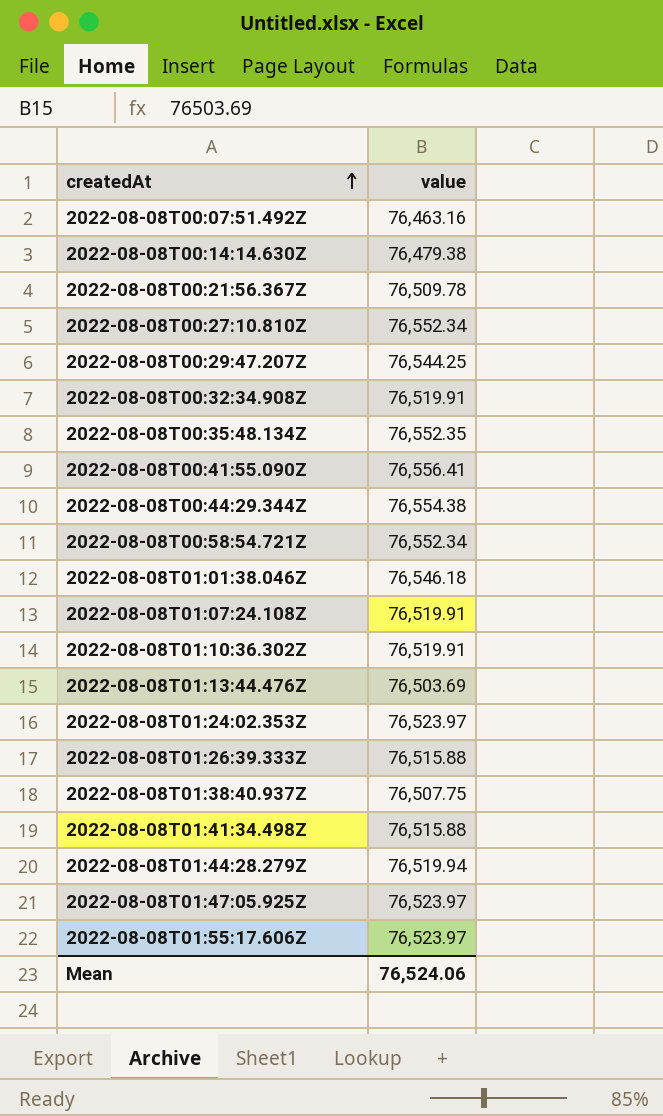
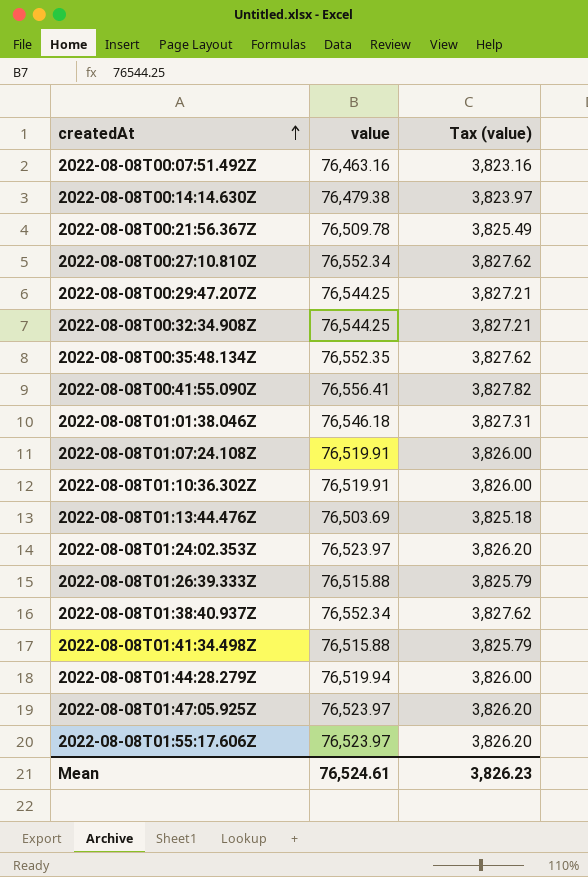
column Tax (value) | formula: none -> [value] * 0.05
row 2022-08-08T00:44:29.344Z: 76,554.38 -> none
row 2022-08-08T00:58:54.721Z: 76,552.34 -> none
2022-08-08T00:32:34.908Z | value: 76,519.91 -> 76,544.25
2022-08-08T01:38:40.937Z | value: 76,507.75 -> 76,552.34
Mean | value: 76,524.06 -> 76,524.61

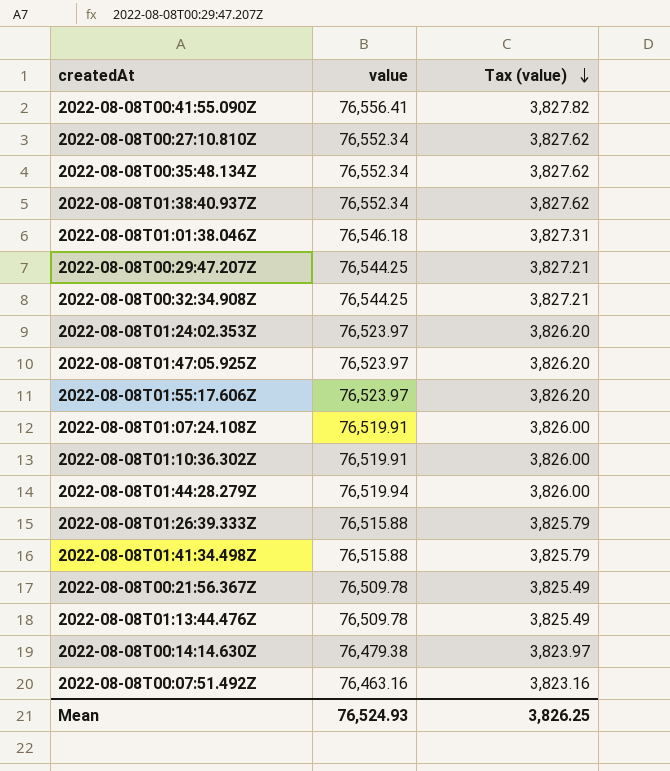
row order: createdAt ascending -> Tax (value) descending
2022-08-08T00:35:48.134Z | value: 76,552.35 -> 76,552.34
2022-08-08T01:13:44.476Z | value: 76,503.69 -> 76,509.78
2022-08-08T01:13:44.476Z | Tax (value): 3,825.18 -> 3,825.49
Mean | value: 76,524.61 -> 76,524.93
Mean | Tax (value): 3,826.23 -> 3,826.25

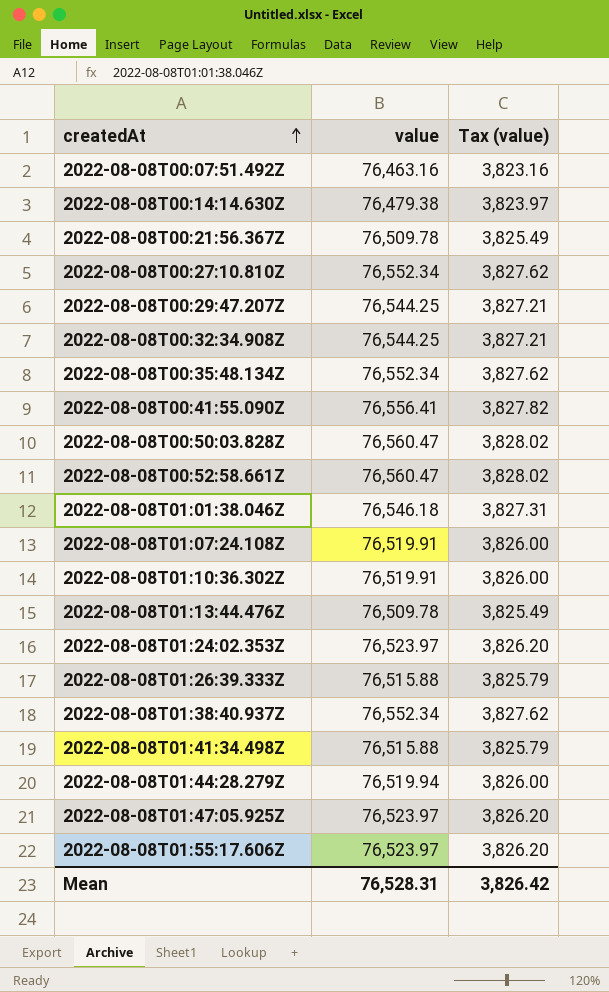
row order: Tax (value) descending -> createdAt ascending
row 2022-08-08T00:50:03.828Z: none -> 76,560.47 | 3,828.02
row 2022-08-08T00:52:58.661Z: none -> 76,560.47 | 3,828.02
Mean | value: 76,524.93 -> 76,528.31
Mean | Tax (value): 3,826.25 -> 3,826.42

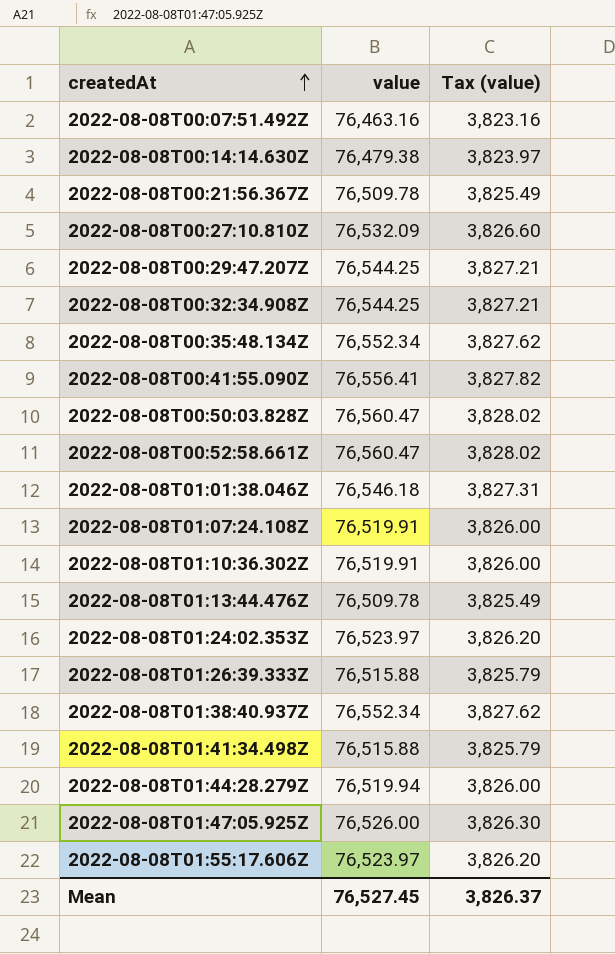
2022-08-08T00:27:10.810Z | value: 76,552.34 -> 76,532.09
2022-08-08T00:27:10.810Z | Tax (value): 3,827.62 -> 3,826.60
2022-08-08T01:47:05.925Z | value: 76,523.97 -> 76,526.00
2022-08-08T01:47:05.925Z | Tax (value): 3,826.20 -> 3,826.30
Mean | value: 76,528.31 -> 76,527.45
Mean | Tax (value): 3,826.42 -> 3,826.37

